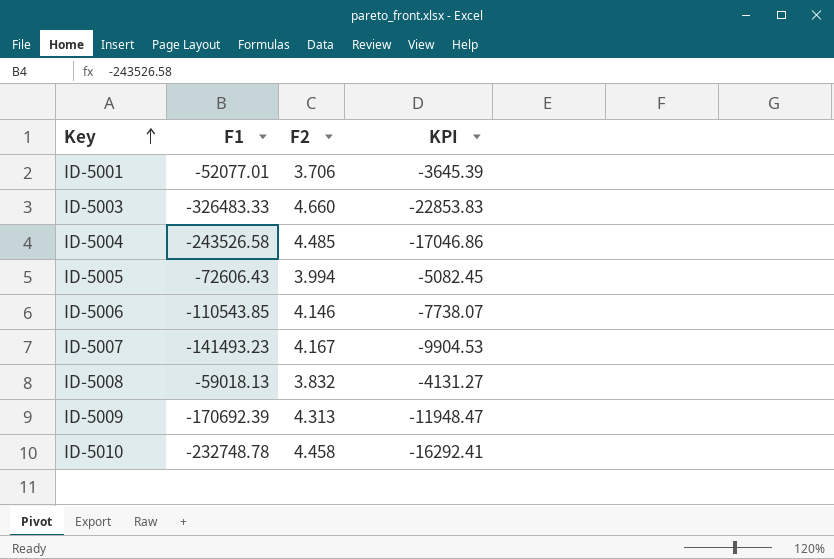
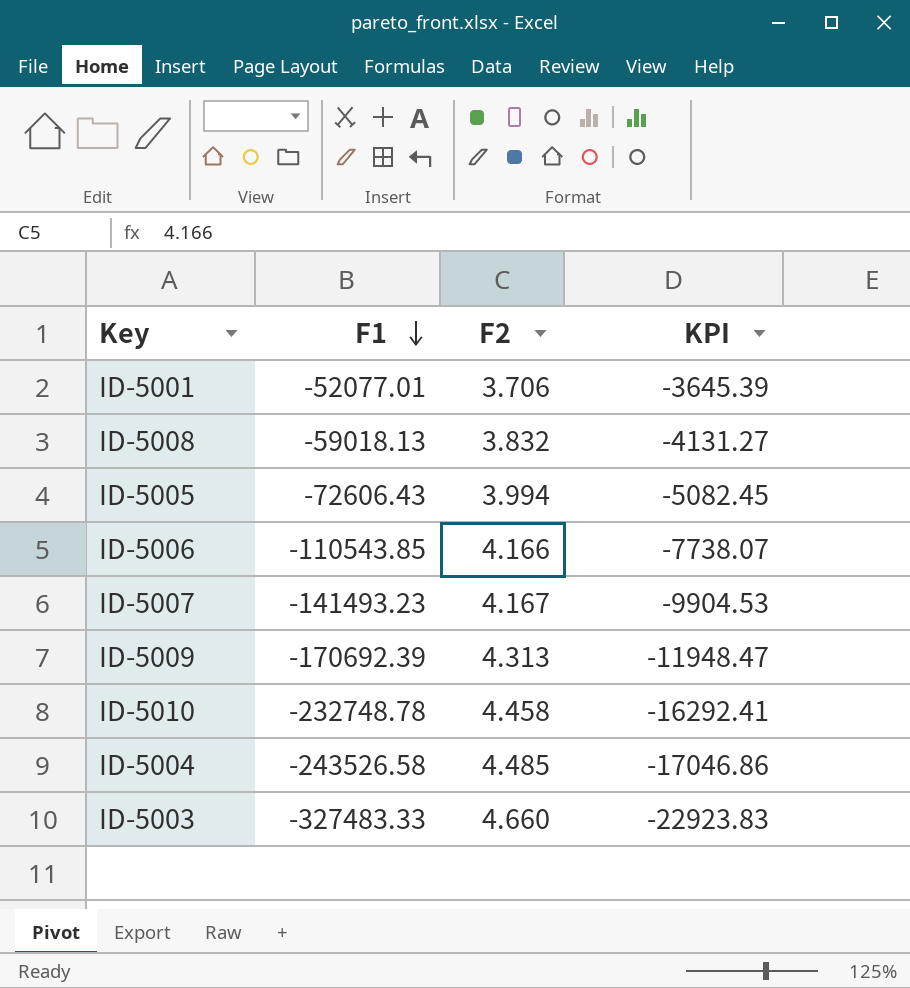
row order: Key ascending -> F1 descending
ID-5006 | F2: 4.146 -> 4.166
ID-5003 | F1: -326483.33 -> -327483.33
ID-5003 | KPI: -22853.83 -> -22923.83

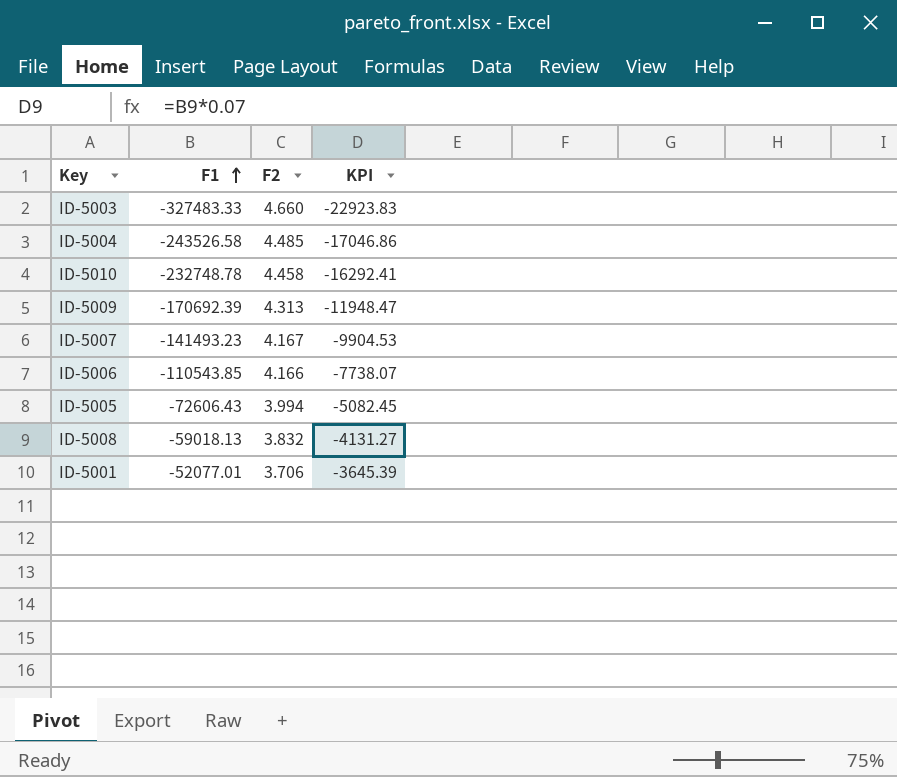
row order: F1 descending -> F1 ascending

